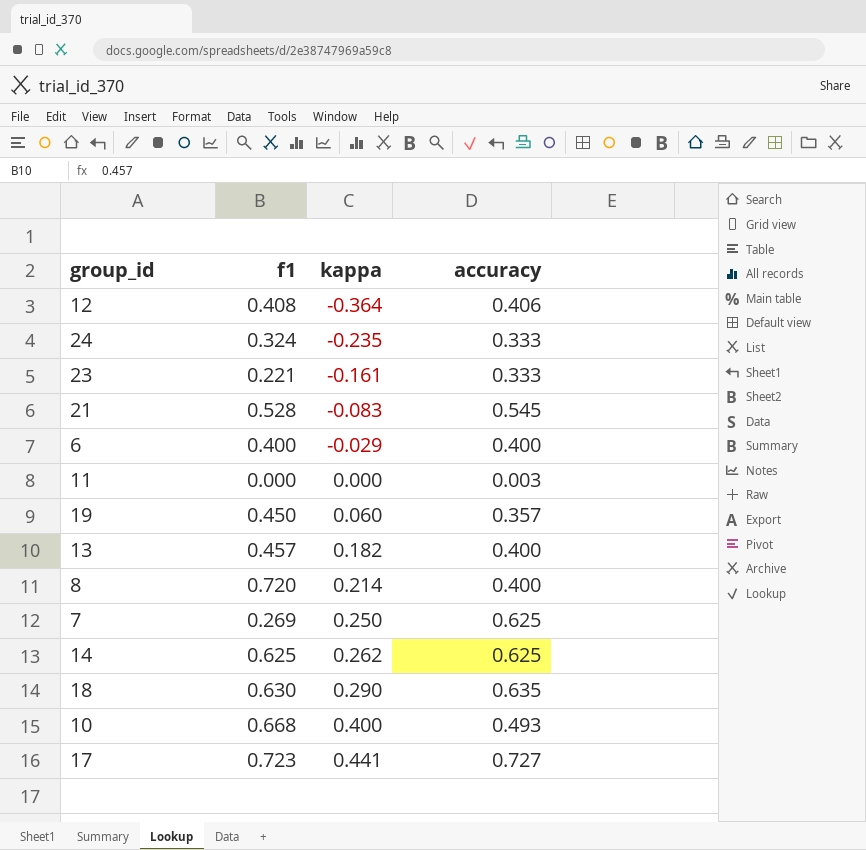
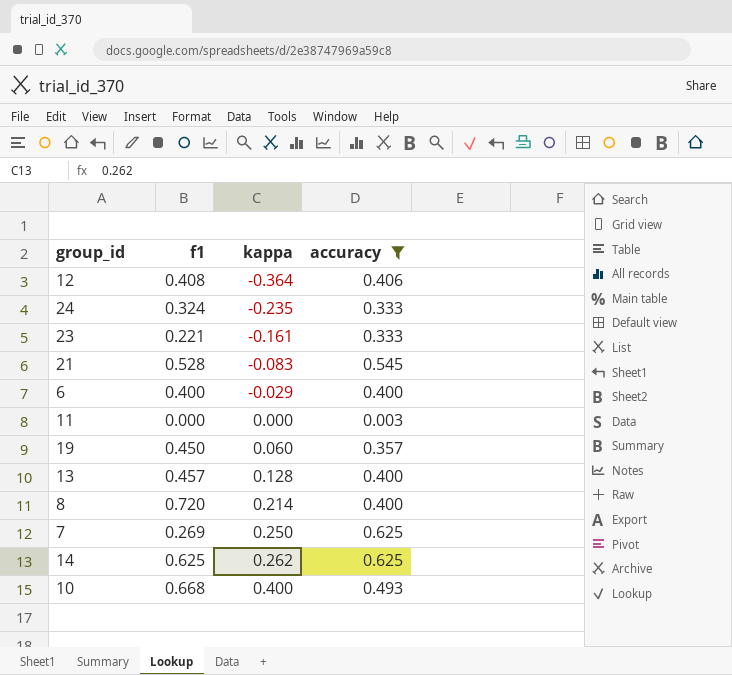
filter: none -> accuracy <= 0.625
13 | kappa: 0.182 -> 0.128

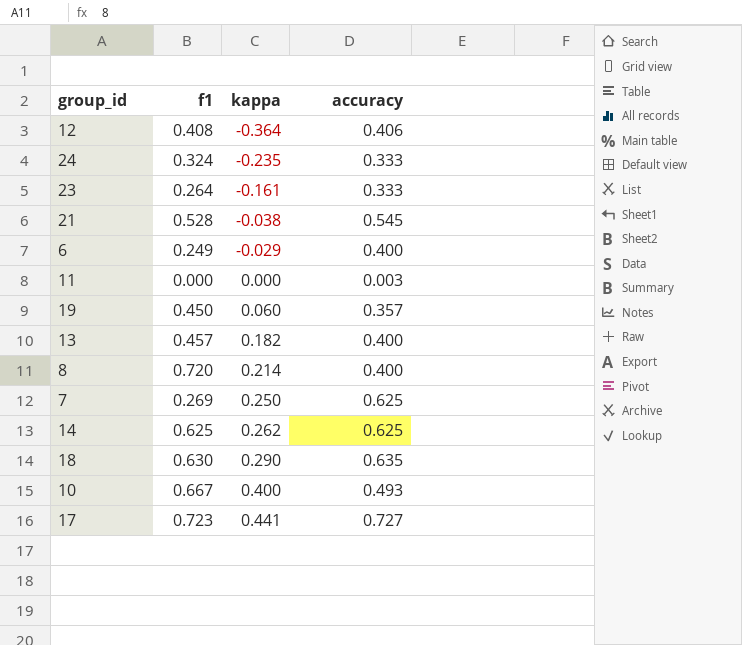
filter: accuracy <= 0.625 -> none
23 | f1: 0.221 -> 0.264
21 | kappa: -0.083 -> -0.038
6 | f1: 0.400 -> 0.249
13 | kappa: 0.128 -> 0.182
10 | f1: 0.668 -> 0.667

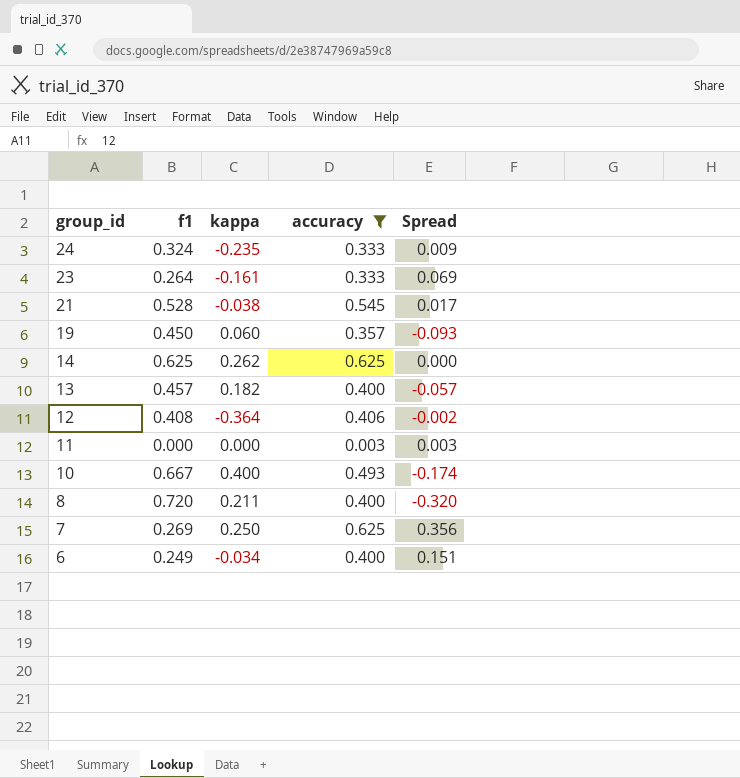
filter: none -> accuracy <= 0.625
row order: kappa ascending -> group_id descending
column Spread | formula: none -> [accuracy] - [f1]
8 | kappa: 0.214 -> 0.211
6 | kappa: -0.029 -> -0.034

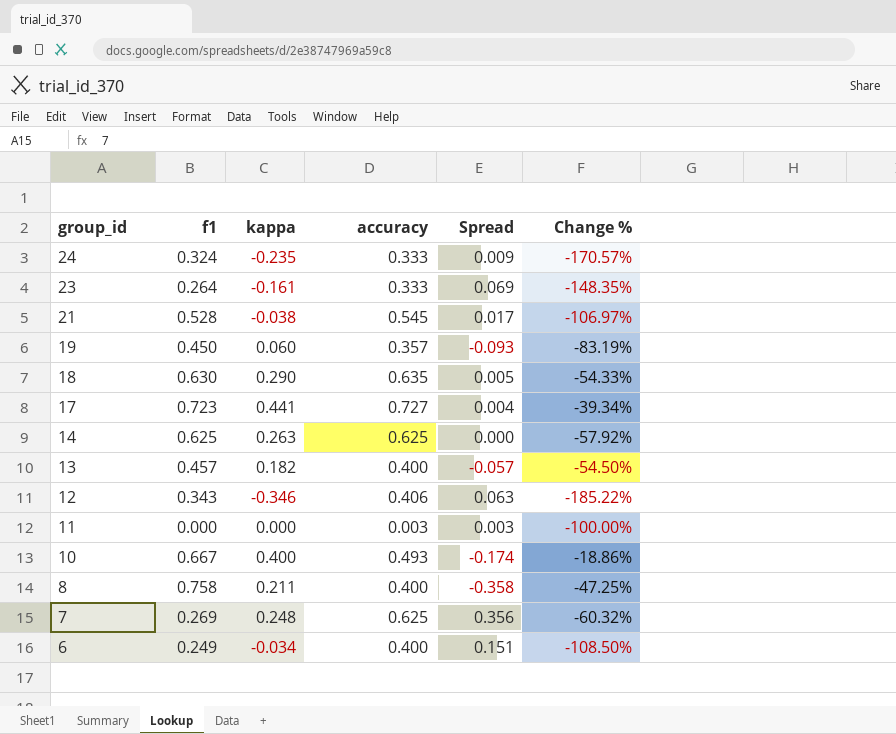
filter: accuracy <= 0.625 -> none
column Change % | formula: none -> ([kappa] - [accuracy]) / [accuracy]
14 | kappa: 0.262 -> 0.263
12 | f1: 0.408 -> 0.343
12 | kappa: -0.364 -> -0.346
12 | Spread: -0.002 -> 0.063
8 | f1: 0.720 -> 0.758
8 | Spread: -0.320 -> -0.358
7 | kappa: 0.250 -> 0.248

